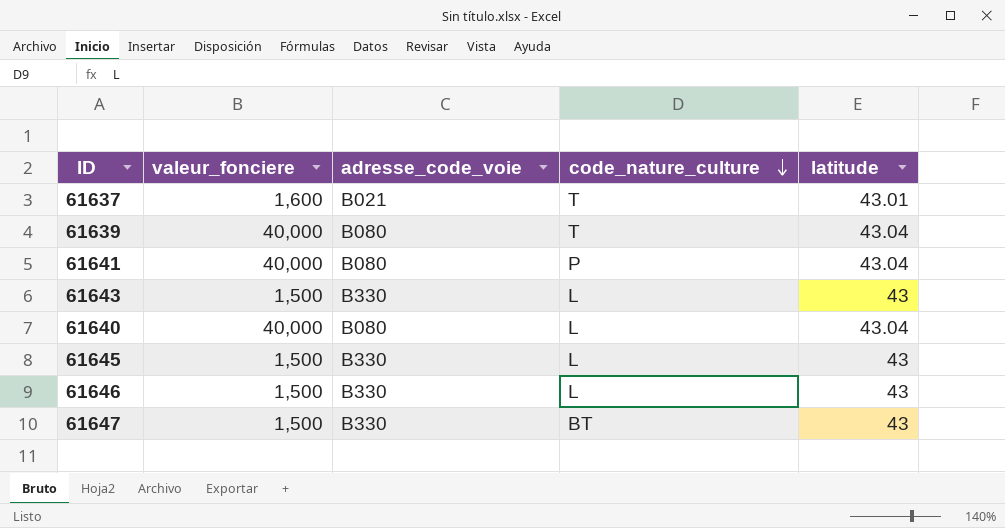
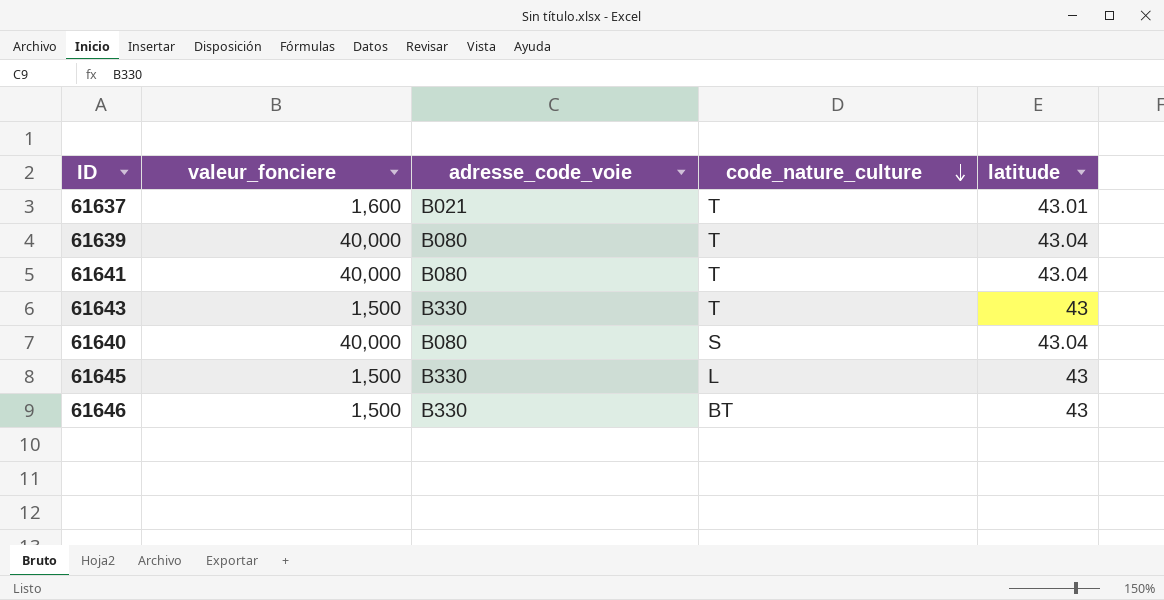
row 61647: 1,500 | B330 | BT | 43 -> none
61641 | code_nature_culture: P -> T
61643 | code_nature_culture: L -> T
61640 | code_nature_culture: L -> S
61646 | code_nature_culture: L -> BT

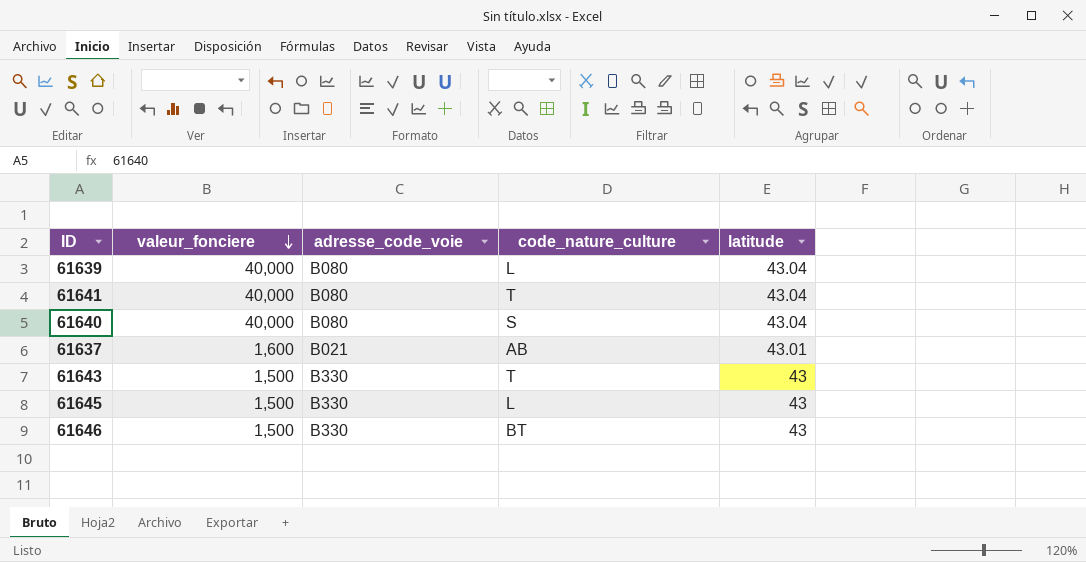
row order: code_nature_culture descending -> valeur_fonciere descending
61639 | code_nature_culture: T -> L
61637 | code_nature_culture: T -> AB

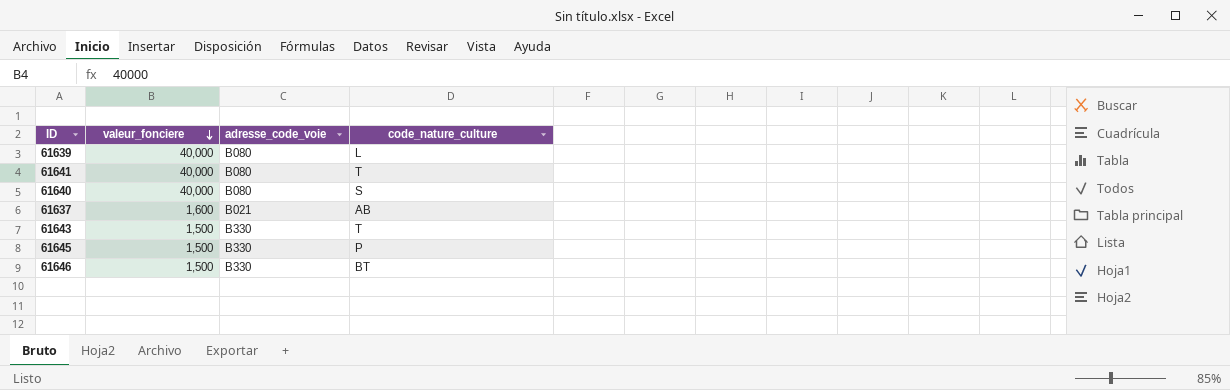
column latitude | position: 5 -> none
61645 | code_nature_culture: L -> P

